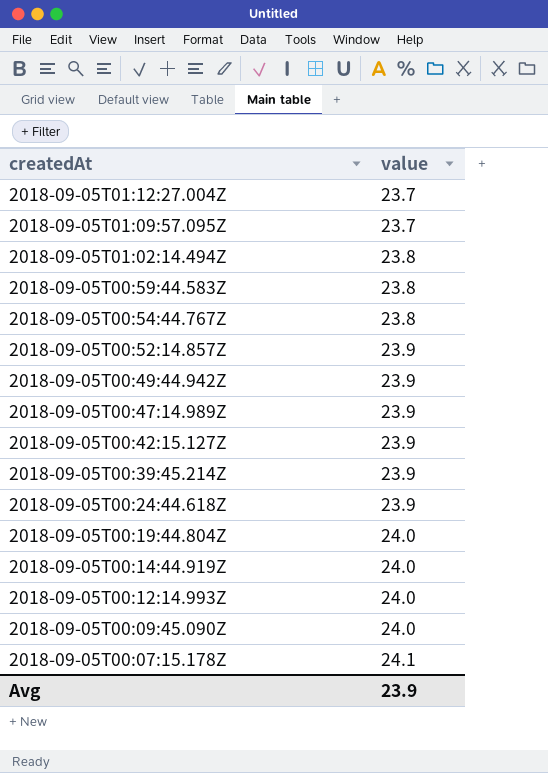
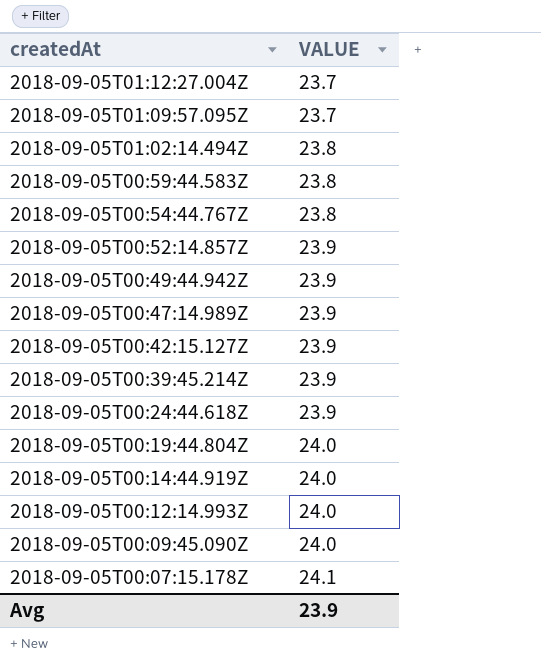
column name: value -> VALUE

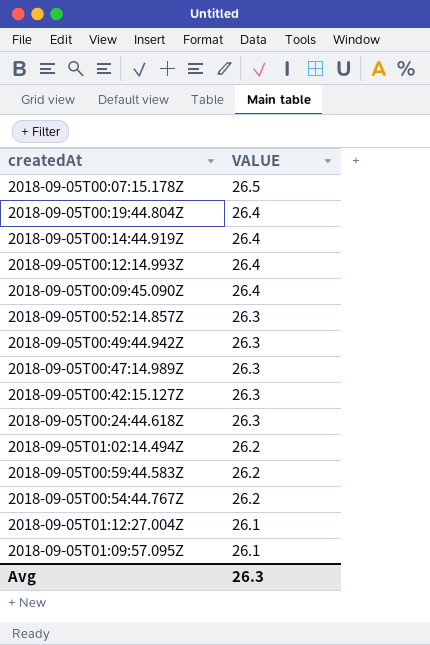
row order: createdAt descending -> VALUE descending
row 2018-09-05T00:39:45.214Z: 23.9 -> none
2018-09-05T00:07:15.178Z | VALUE: 24.1 -> 26.5
2018-09-05T00:19:44.804Z | VALUE: 24.0 -> 26.4
2018-09-05T00:14:44.919Z | VALUE: 24.0 -> 26.4
2018-09-05T00:12:14.993Z | VALUE: 24.0 -> 26.4
2018-09-05T00:09:45.090Z | VALUE: 24.0 -> 26.4
2018-09-05T00:52:14.857Z | VALUE: 23.9 -> 26.3
2018-09-05T00:49:44.942Z | VALUE: 23.9 -> 26.3
2018-09-05T00:47:14.989Z | VALUE: 23.9 -> 26.3
2018-09-05T00:42:15.127Z | VALUE: 23.9 -> 26.3
2018-09-05T00:24:44.618Z | VALUE: 23.9 -> 26.3
2018-09-05T01:02:14.494Z | VALUE: 23.8 -> 26.2
2018-09-05T00:59:44.583Z | VALUE: 23.8 -> 26.2
2018-09-05T00:54:44.767Z | VALUE: 23.8 -> 26.2
2018-09-05T01:12:27.004Z | VALUE: 23.7 -> 26.1
2018-09-05T01:09:57.095Z | VALUE: 23.7 -> 26.1
Avg | VALUE: 23.9 -> 26.3

